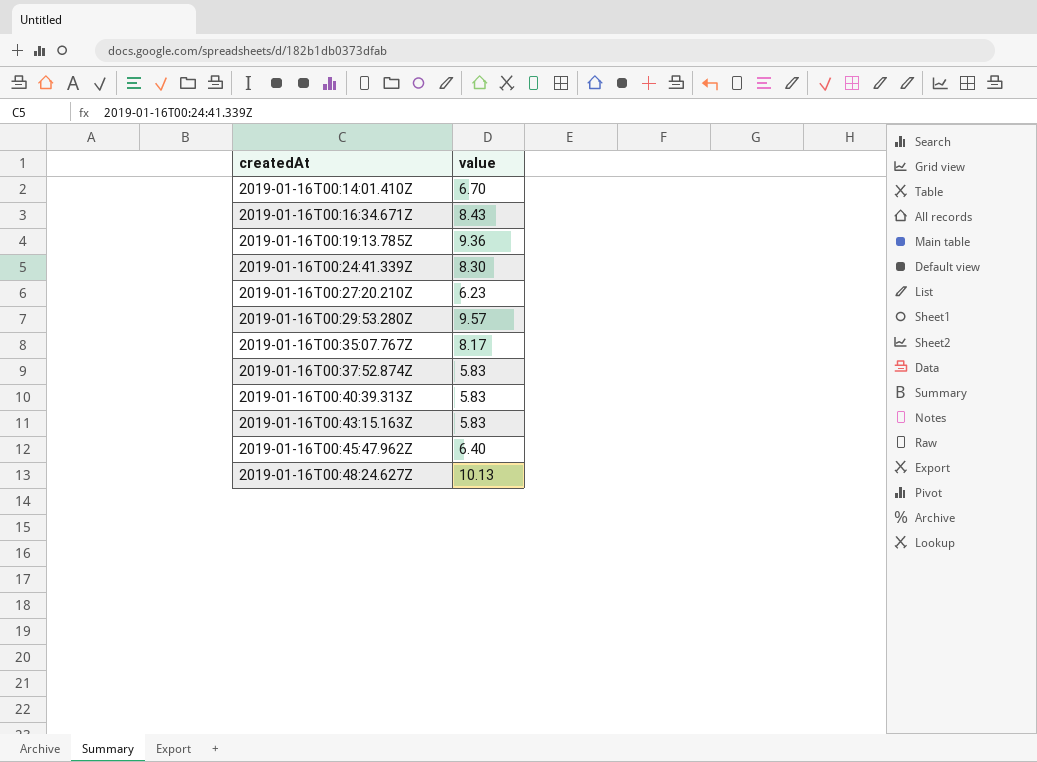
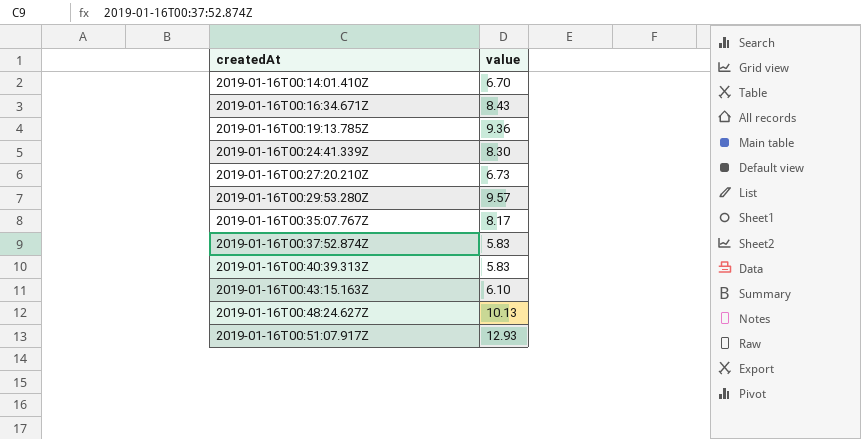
row 2019-01-16T00:45:47.962Z: 6.40 -> none
2019-01-16T00:27:20.210Z | value: 6.23 -> 6.73
2019-01-16T00:43:15.163Z | value: 5.83 -> 6.10
row 2019-01-16T00:51:07.917Z: none -> 12.93

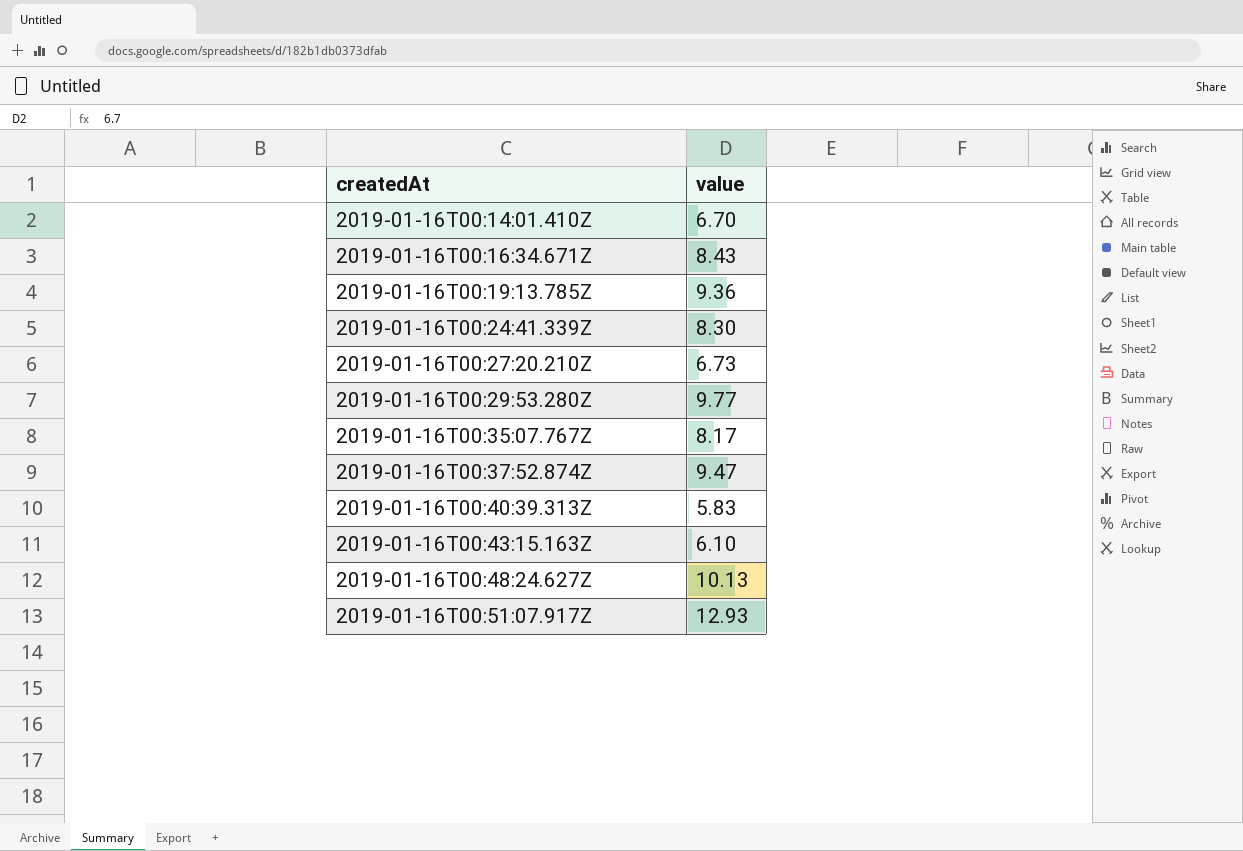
2019-01-16T00:29:53.280Z | value: 9.57 -> 9.77
2019-01-16T00:37:52.874Z | value: 5.83 -> 9.47

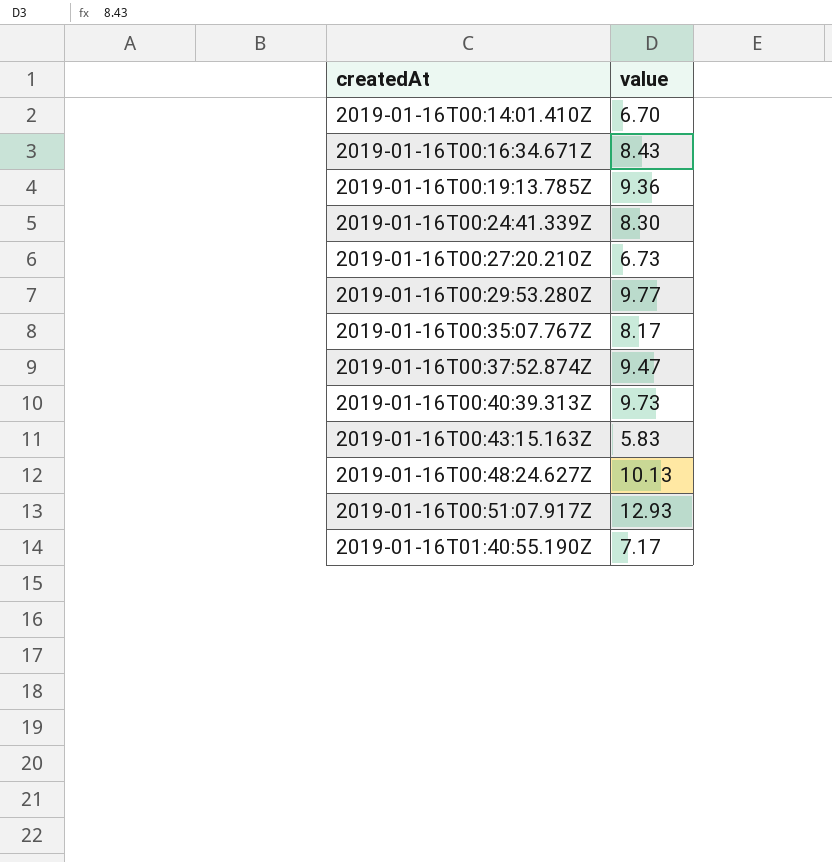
2019-01-16T00:40:39.313Z | value: 5.83 -> 9.73
2019-01-16T00:43:15.163Z | value: 6.10 -> 5.83
row 2019-01-16T01:40:55.190Z: none -> 7.17

